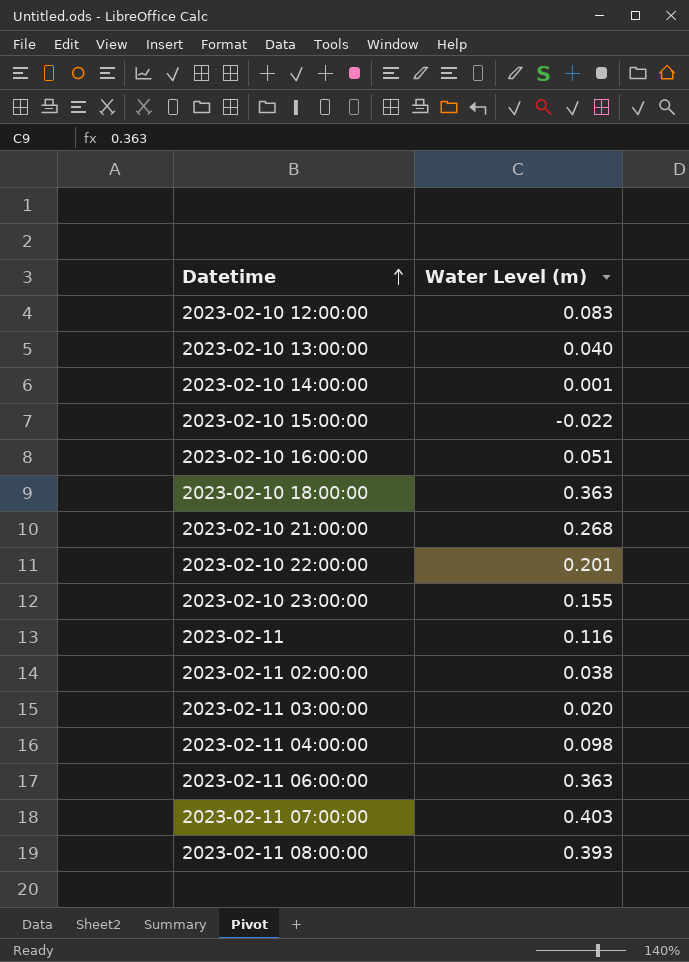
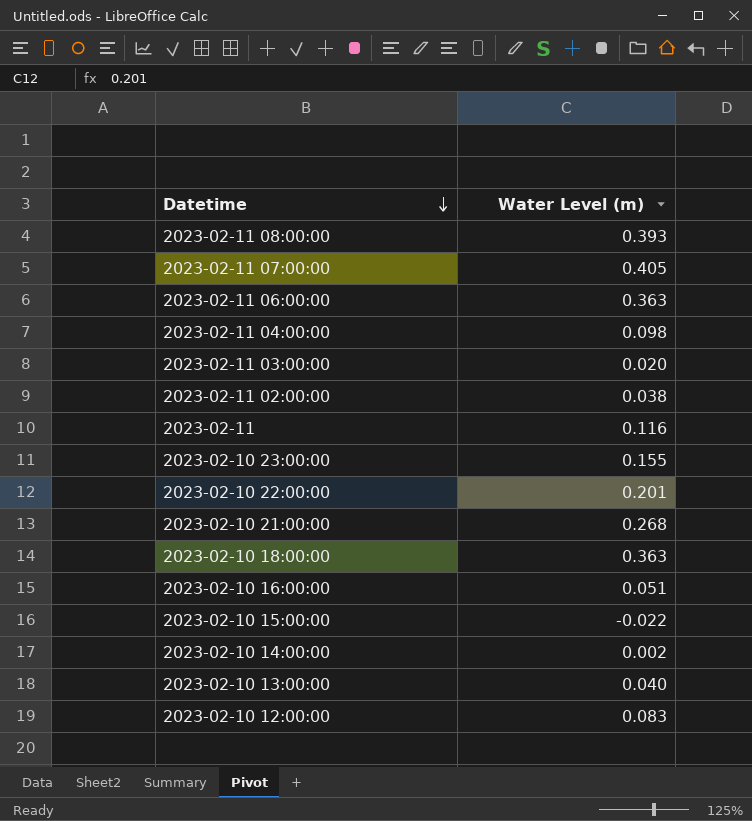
row order: Datetime ascending -> Datetime descending
2023-02-11 07:00:00 | Water Level (m): 0.403 -> 0.405
2023-02-10 14:00:00 | Water Level (m): 0.001 -> 0.002

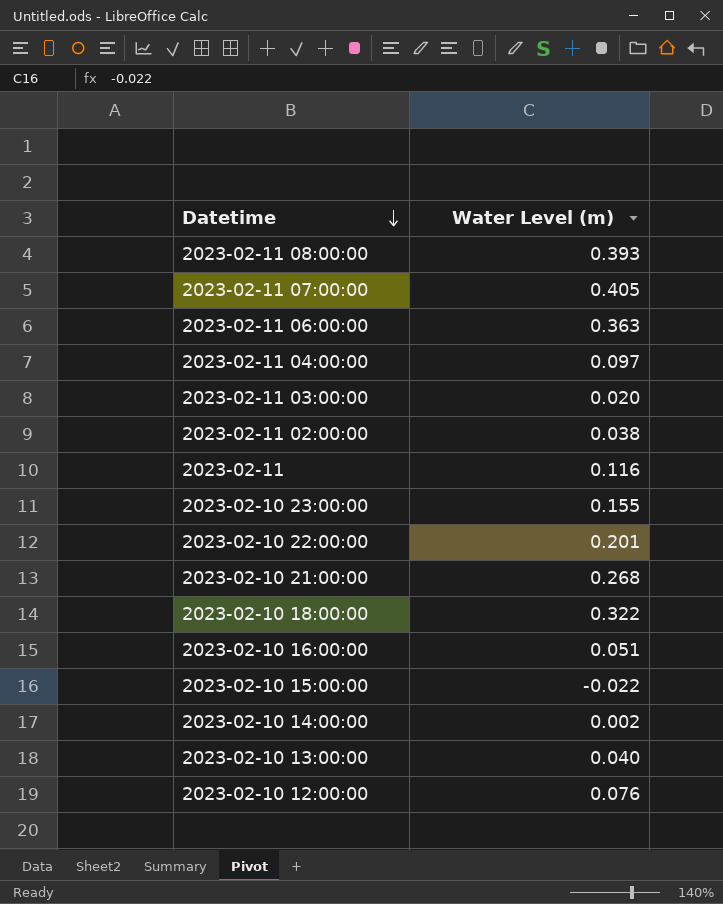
2023-02-11 04:00:00 | Water Level (m): 0.098 -> 0.097
2023-02-10 18:00:00 | Water Level (m): 0.363 -> 0.322
2023-02-10 12:00:00 | Water Level (m): 0.083 -> 0.076

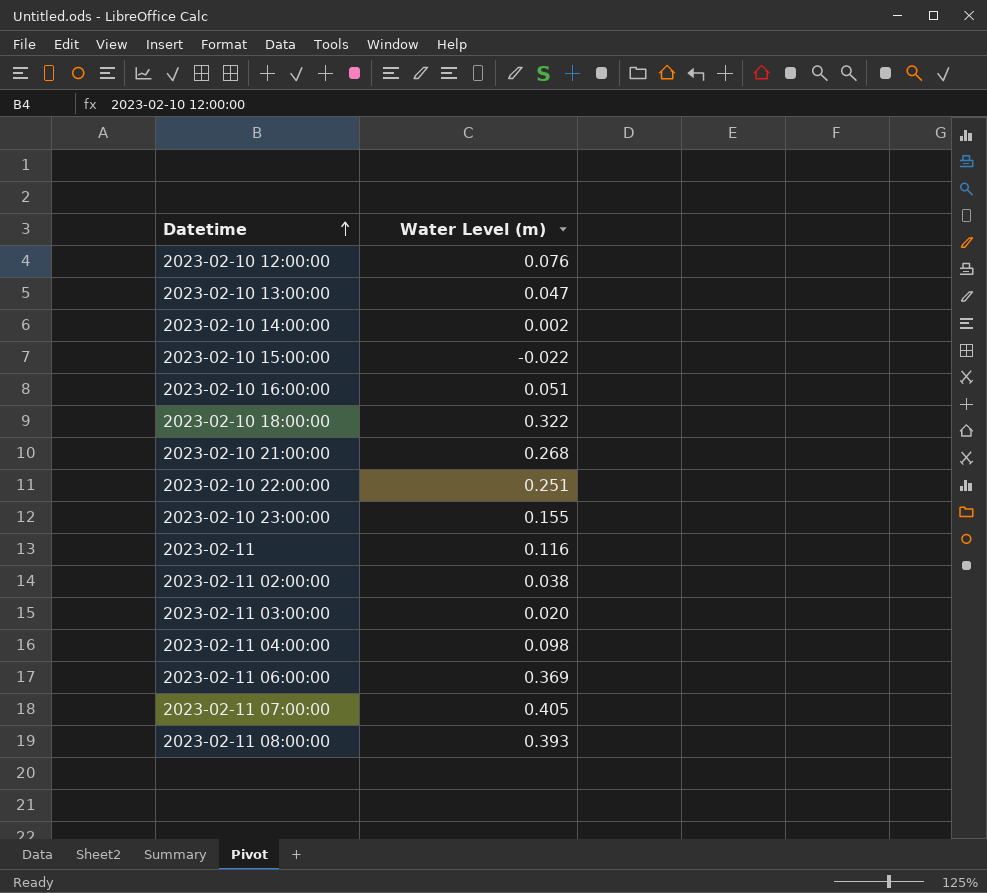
row order: Datetime descending -> Datetime ascending
2023-02-10 13:00:00 | Water Level (m): 0.040 -> 0.047
2023-02-10 22:00:00 | Water Level (m): 0.201 -> 0.251
2023-02-11 04:00:00 | Water Level (m): 0.097 -> 0.098
2023-02-11 06:00:00 | Water Level (m): 0.363 -> 0.369

